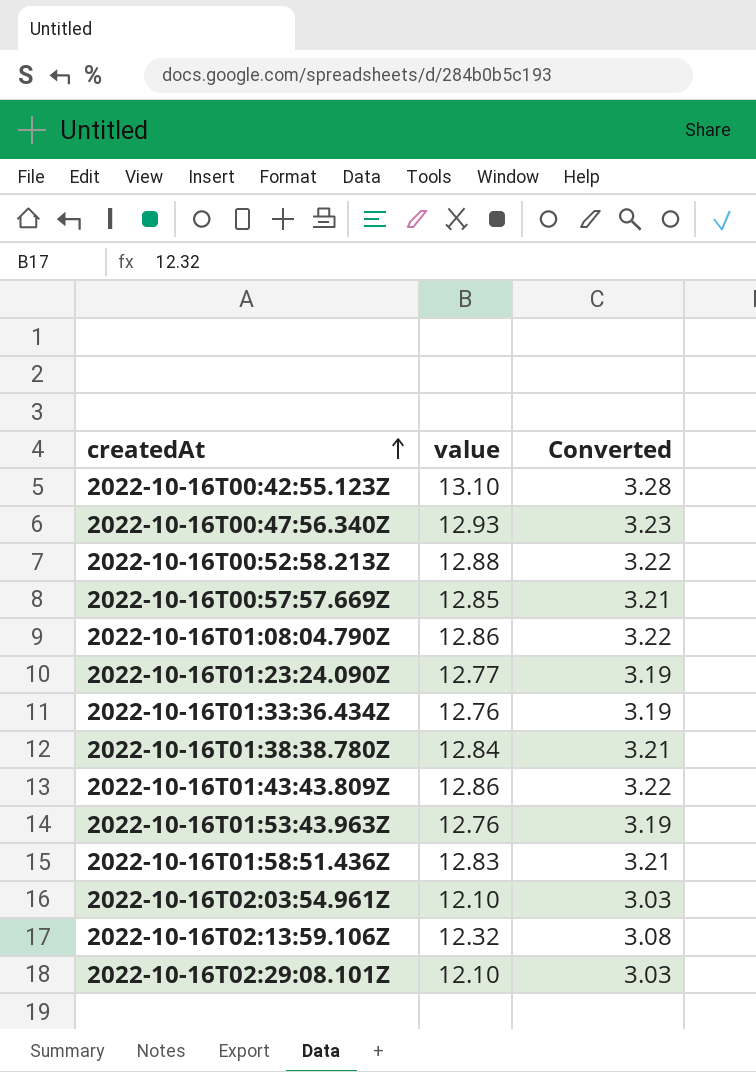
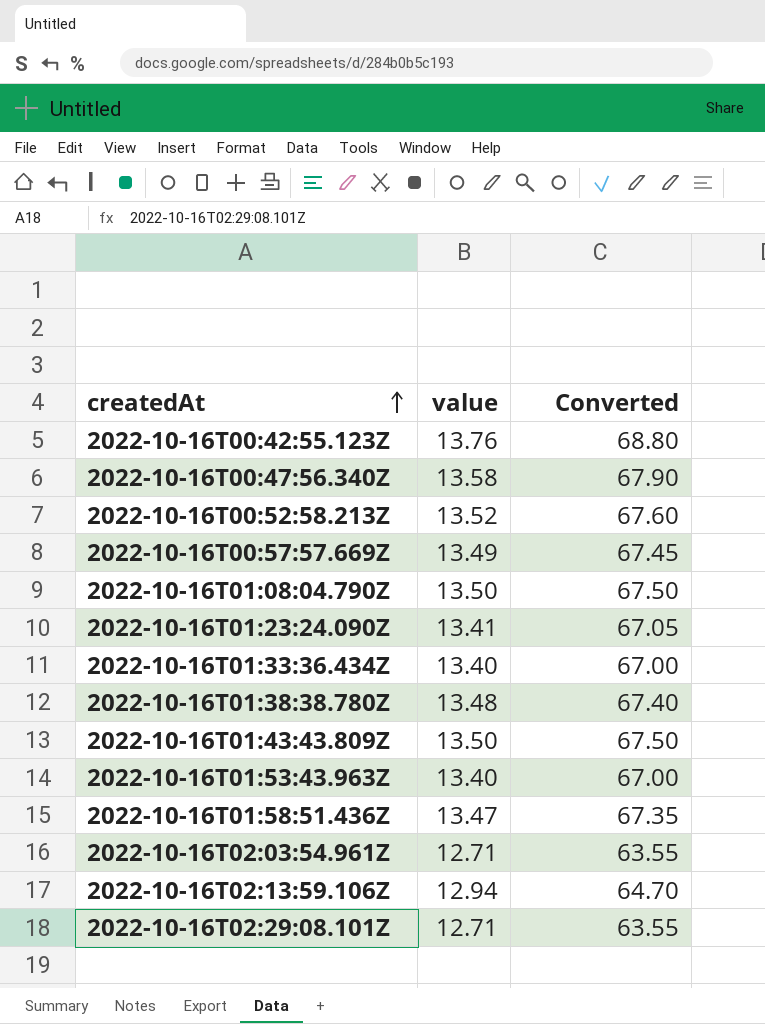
column Converted | formula: [value] * 0.25 -> [value] * 5
2022-10-16T00:42:55.123Z | value: 13.10 -> 13.76
2022-10-16T00:47:56.340Z | value: 12.93 -> 13.58
2022-10-16T00:52:58.213Z | value: 12.88 -> 13.52
2022-10-16T00:57:57.669Z | value: 12.85 -> 13.49
2022-10-16T01:08:04.790Z | value: 12.86 -> 13.50
2022-10-16T01:23:24.090Z | value: 12.77 -> 13.41
2022-10-16T01:33:36.434Z | value: 12.76 -> 13.40
2022-10-16T01:38:38.780Z | value: 12.84 -> 13.48
2022-10-16T01:43:43.809Z | value: 12.86 -> 13.50
2022-10-16T01:53:43.963Z | value: 12.76 -> 13.40
2022-10-16T01:58:51.436Z | value: 12.83 -> 13.47
2022-10-16T02:03:54.961Z | value: 12.10 -> 12.71
2022-10-16T02:13:59.106Z | value: 12.32 -> 12.94
2022-10-16T02:29:08.101Z | value: 12.10 -> 12.71

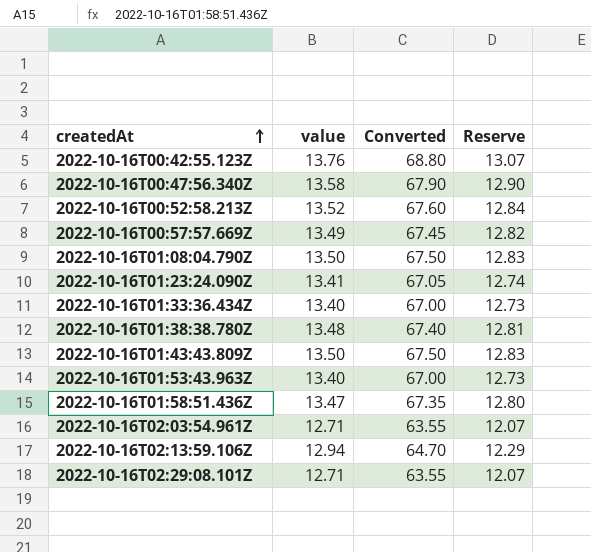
column Reserve | formula: none -> [value] * 0.95

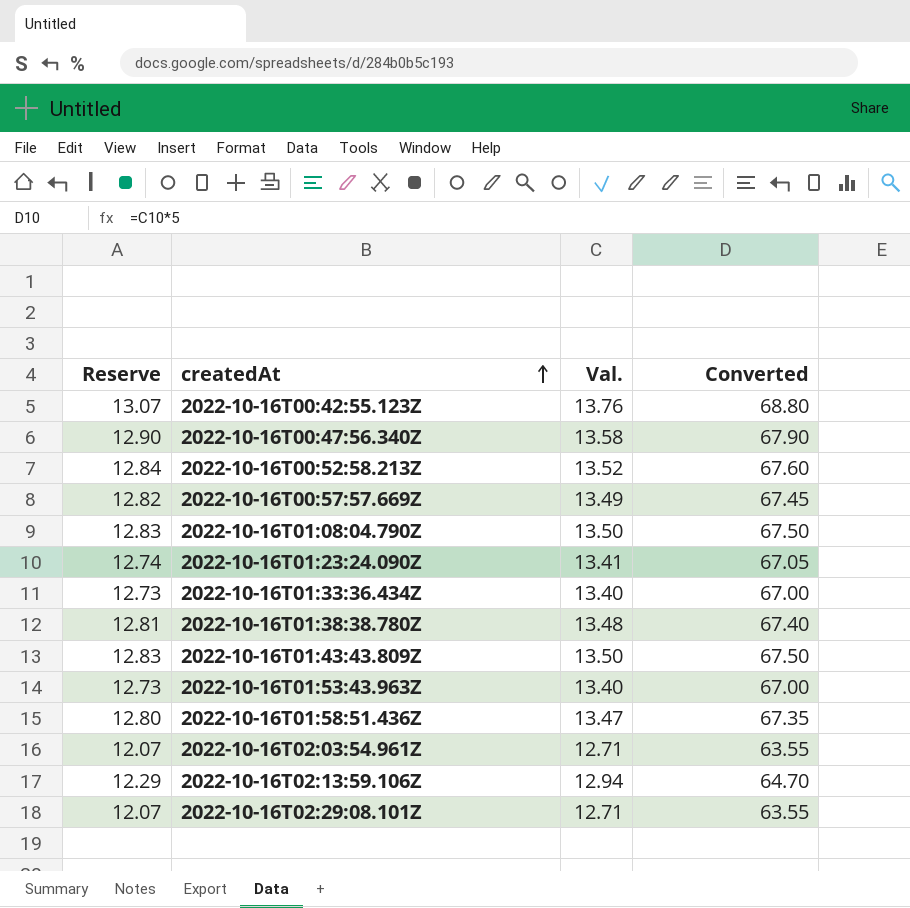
column Reserve | position: 4 -> 1
column name: value -> Val.

